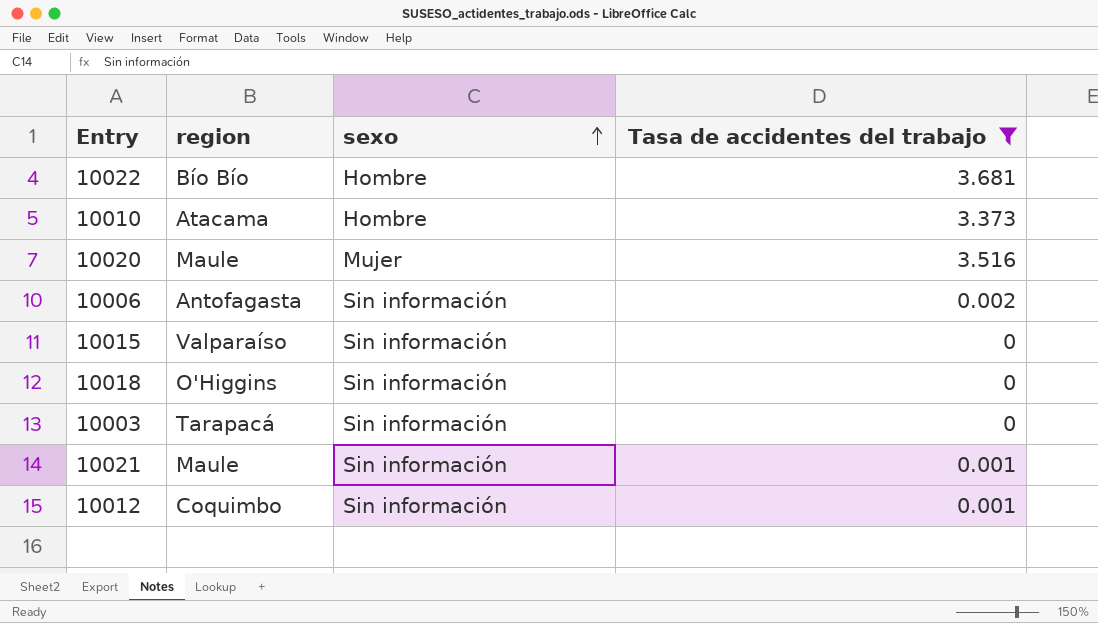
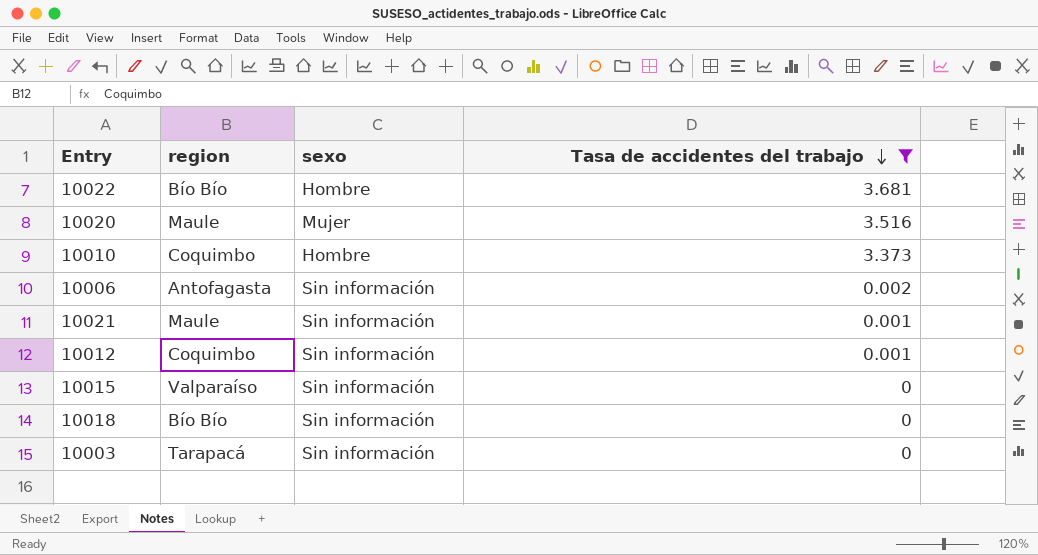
row order: sexo ascending -> Tasa de accidentes del trabajo descending
10010 | region: Atacama -> Coquimbo
10018 | region: O'Higgins -> Bío Bío

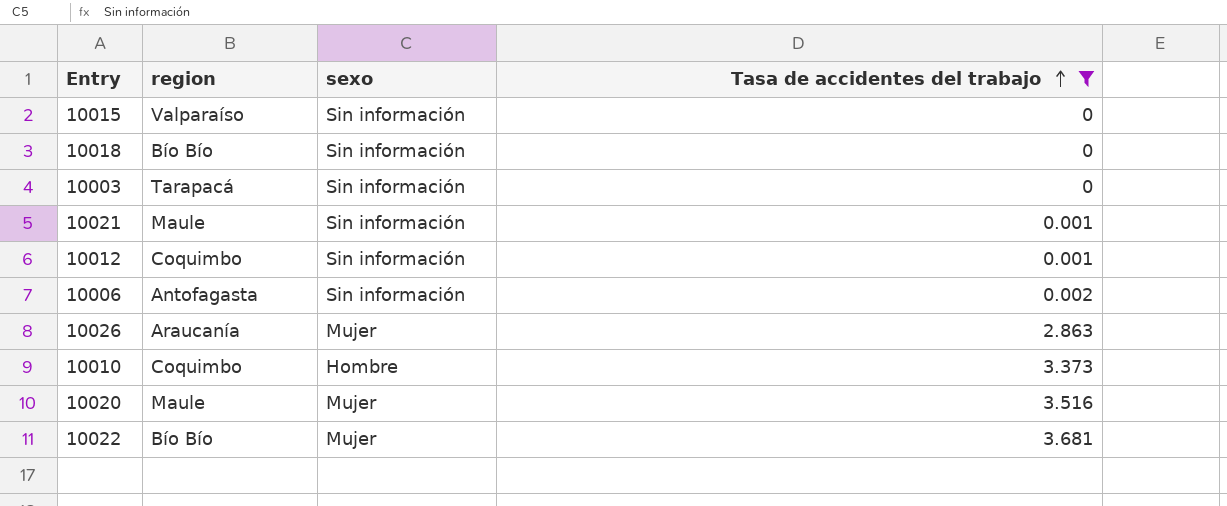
row order: Tasa de accidentes del trabajo descending -> Tasa de accidentes del trabajo ascending
row 10026: none -> Araucanía | Mujer | 2.863
10022 | sexo: Hombre -> Mujer

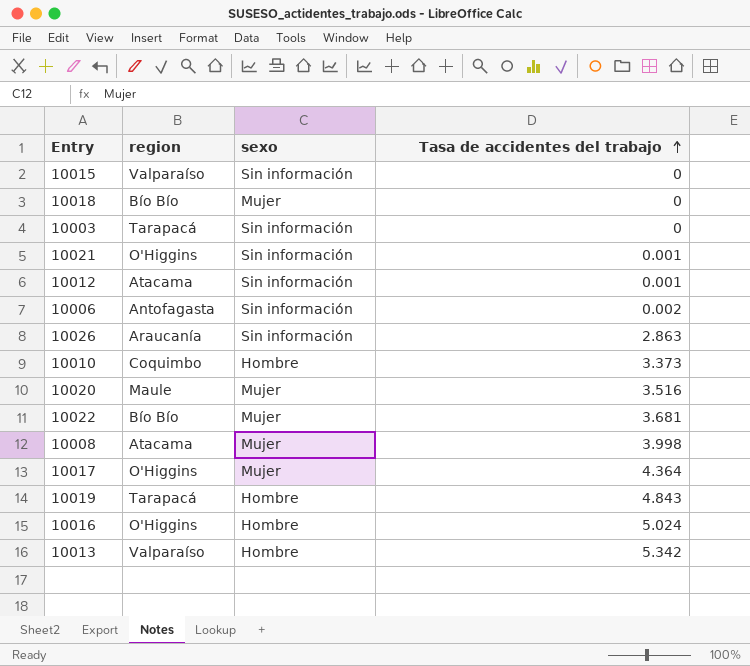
filter: Tasa de accidentes del trabajo <= 3.681 -> none
10018 | sexo: Sin información -> Mujer
10021 | region: Maule -> O'Higgins
10012 | region: Coquimbo -> Atacama
10026 | sexo: Mujer -> Sin información

